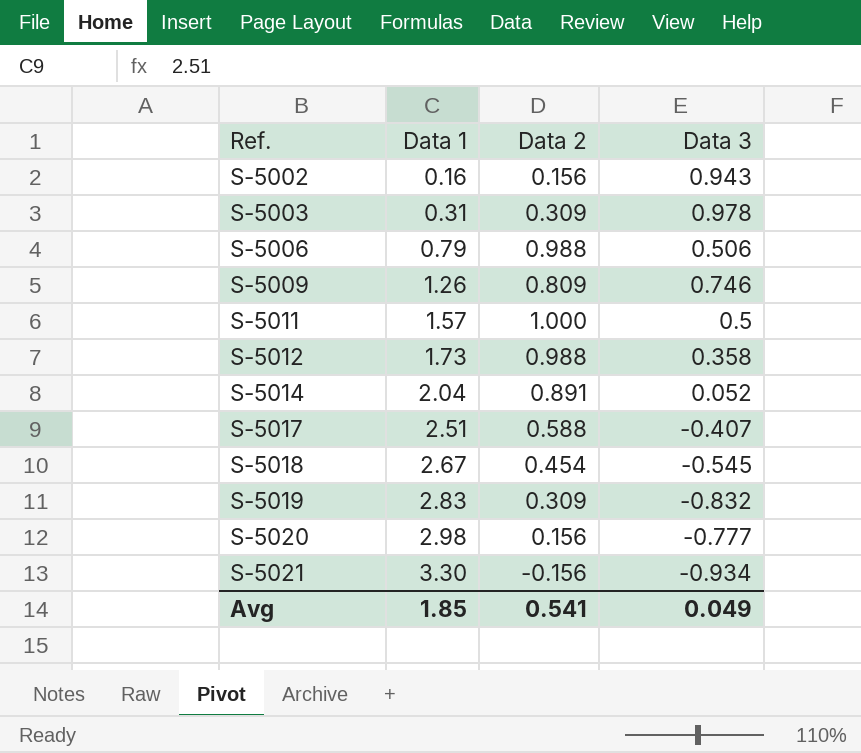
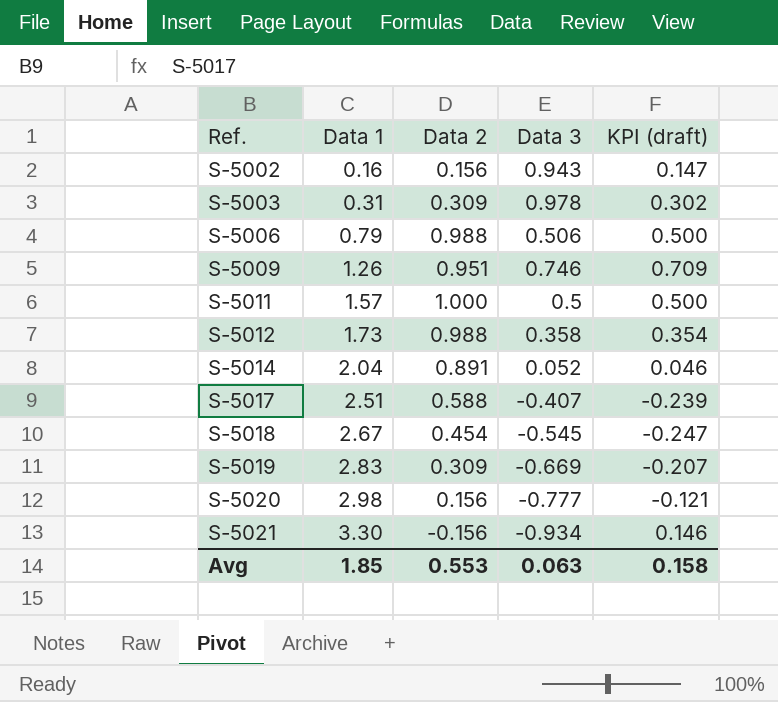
column KPI (draft) | formula: none -> [Data 2] * [Data 3]
S-5009 | Data 2: 0.809 -> 0.951
S-5019 | Data 3: -0.832 -> -0.669
Avg | Data 2: 0.541 -> 0.553
Avg | Data 3: 0.049 -> 0.063

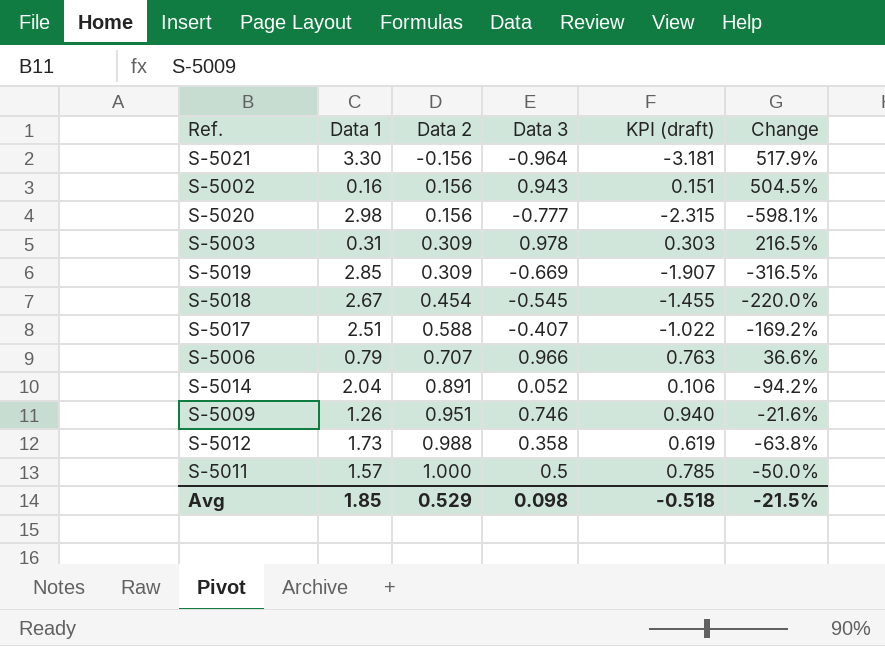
row order: Ref. ascending -> Data 2 ascending
column KPI (draft) | formula: [Data 2] * [Data 3] -> [Data 1] * [Data 3]
column Change | formula: none -> ([Data 3] - [Data 2]) / [Data 2]
S-5021 | Data 3: -0.934 -> -0.964
S-5019 | Data 1: 2.83 -> 2.85
S-5006 | Data 2: 0.988 -> 0.707
S-5006 | Data 3: 0.506 -> 0.966
Avg | Data 2: 0.553 -> 0.529
Avg | Data 3: 0.063 -> 0.098
Avg | KPI (draft): 0.158 -> -0.518

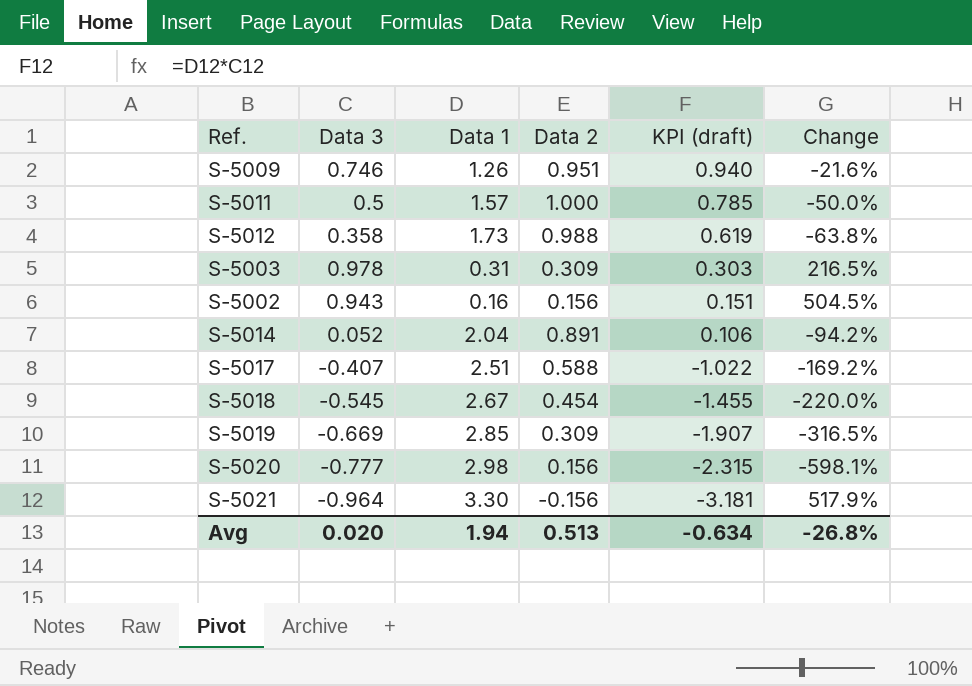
row order: Data 2 ascending -> KPI (draft) descending
column Data 3 | position: 4 -> 2
row S-5006: 0.79 | 0.707 | 0.966 | 0.763 | 36.6% -> none
Avg | Data 3: 0.098 -> 0.020
Avg | Data 1: 1.85 -> 1.94
Avg | Data 2: 0.529 -> 0.513
Avg | KPI (draft): -0.518 -> -0.634
Avg | Change: -21.5% -> -26.8%

